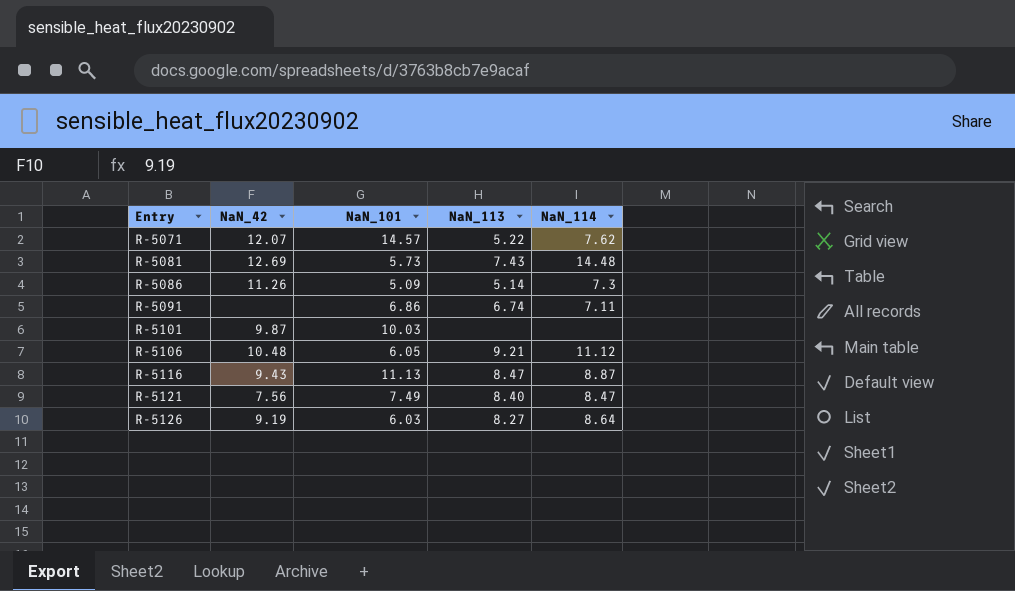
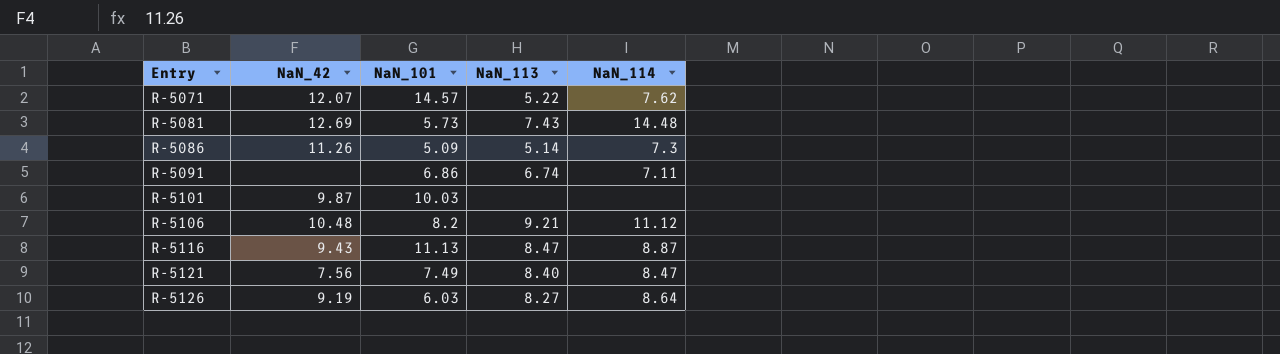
R-5106 | NaN_101: 6.05 -> 8.2

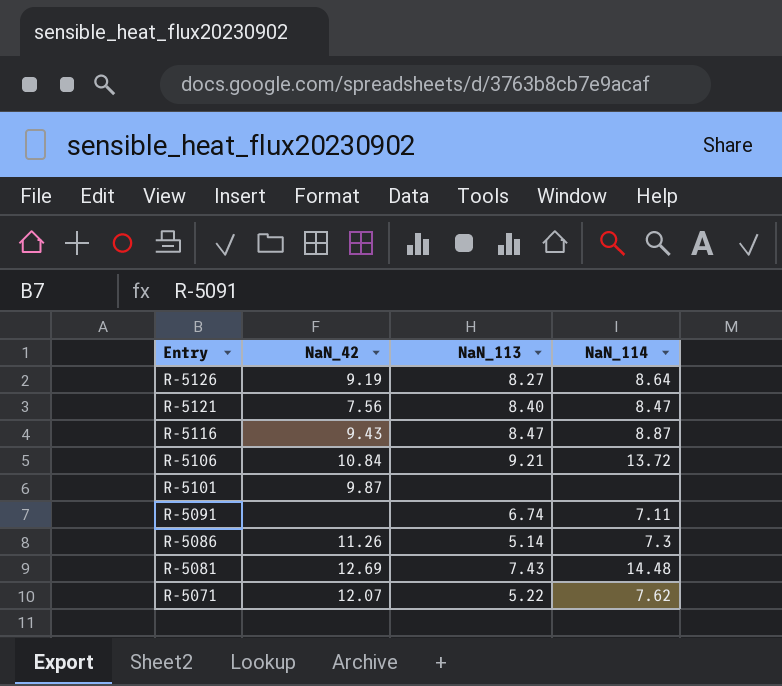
row order: Entry ascending -> Entry descending
column NaN_101 | position: 3 -> none
R-5106 | NaN_42: 10.48 -> 10.84
R-5106 | NaN_114: 11.12 -> 13.72

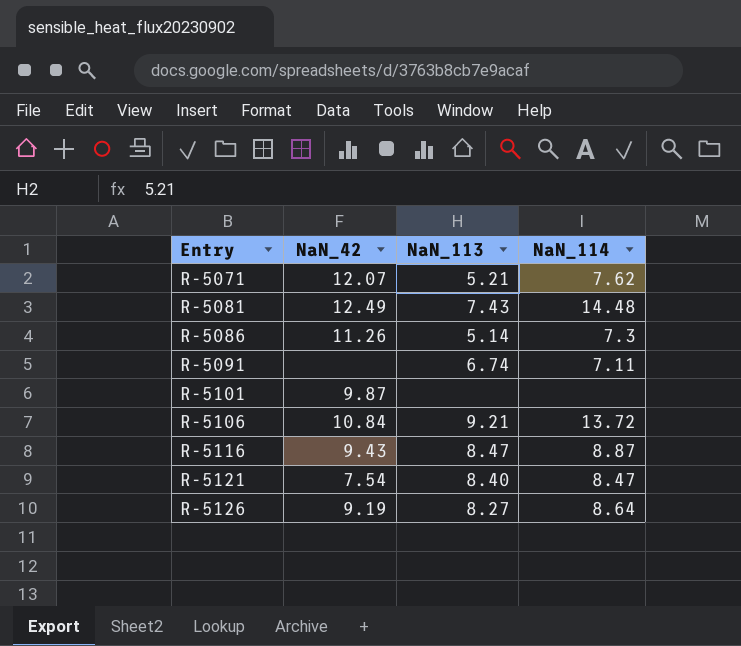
row order: Entry descending -> Entry ascending
R-5071 | NaN_113: 5.22 -> 5.21
R-5081 | NaN_42: 12.69 -> 12.49
R-5121 | NaN_42: 7.56 -> 7.54

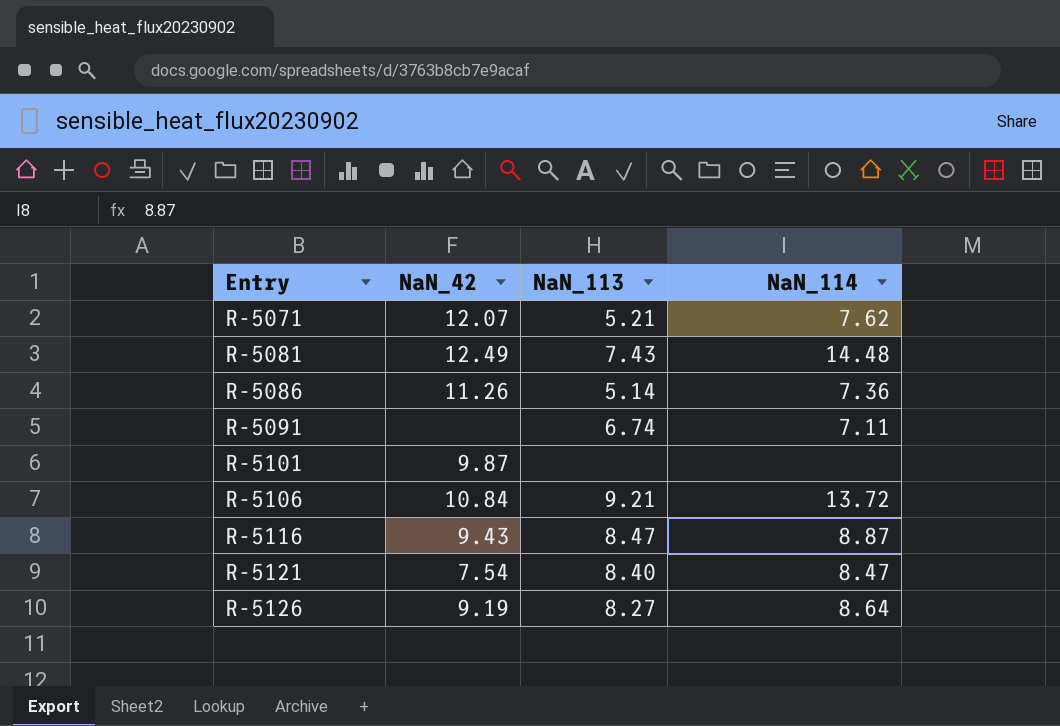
R-5086 | NaN_114: 7.3 -> 7.36

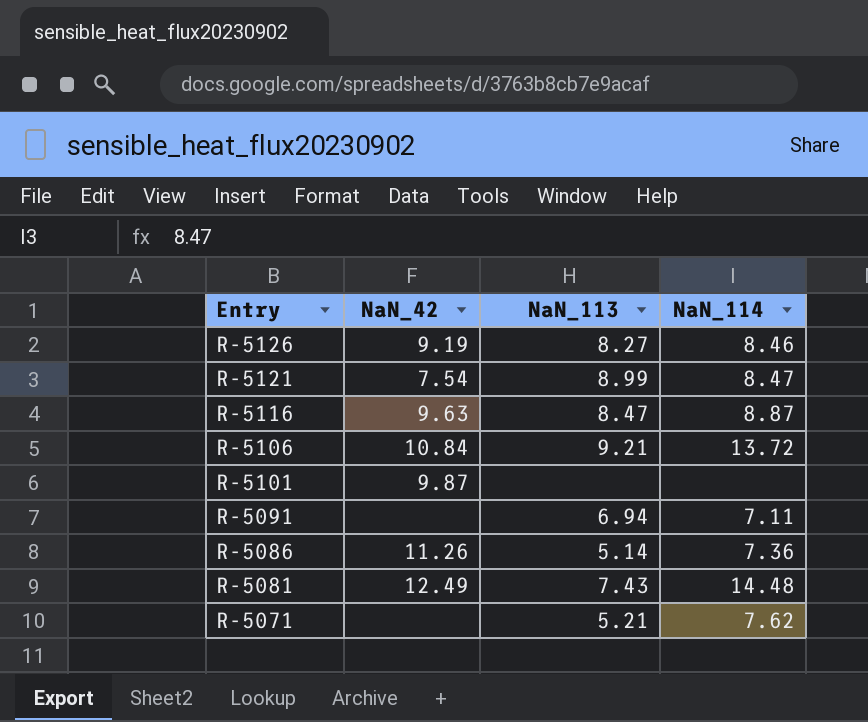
row order: Entry ascending -> Entry descending
R-5126 | NaN_114: 8.64 -> 8.46
R-5121 | NaN_113: 8.40 -> 8.99
R-5116 | NaN_42: 9.43 -> 9.63
R-5091 | NaN_113: 6.74 -> 6.94
R-5071 | NaN_42: 12.07 -> none

